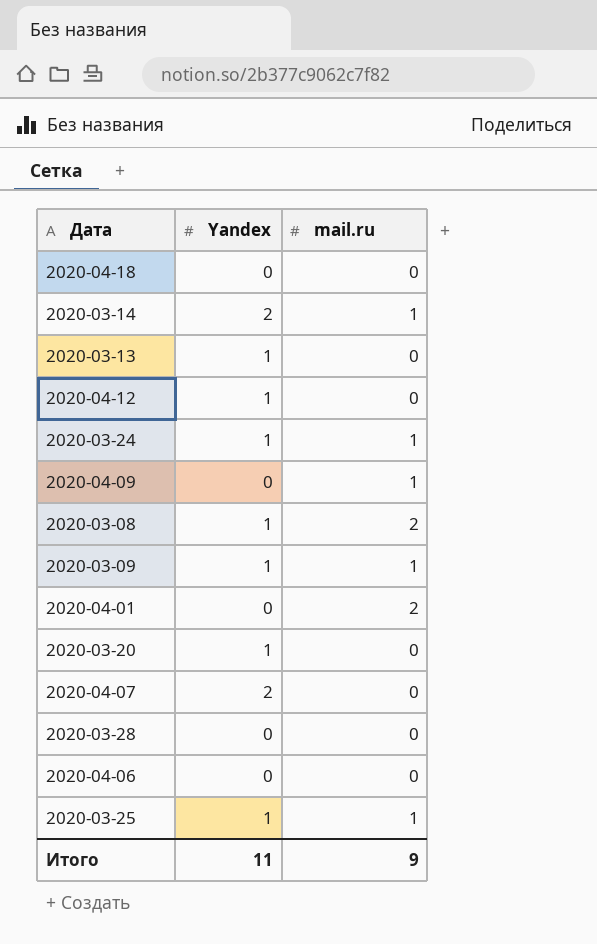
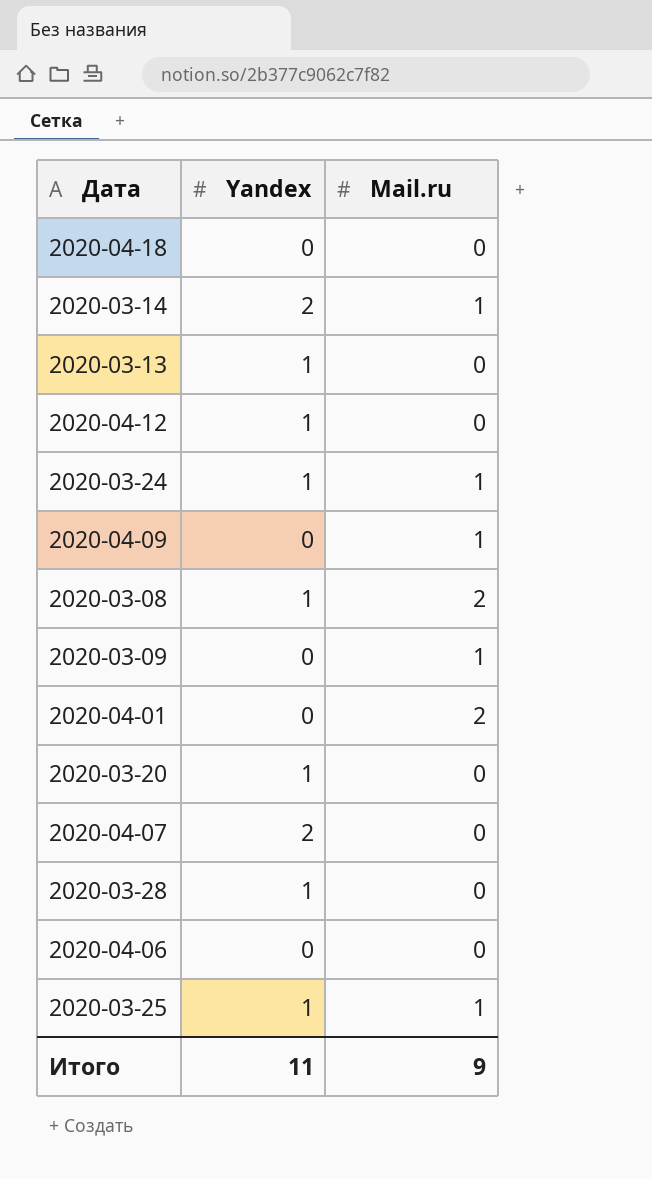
column name: mail.ru -> Mail.ru
2020-03-09 | Yandex: 1 -> 0
2020-03-28 | Yandex: 0 -> 1

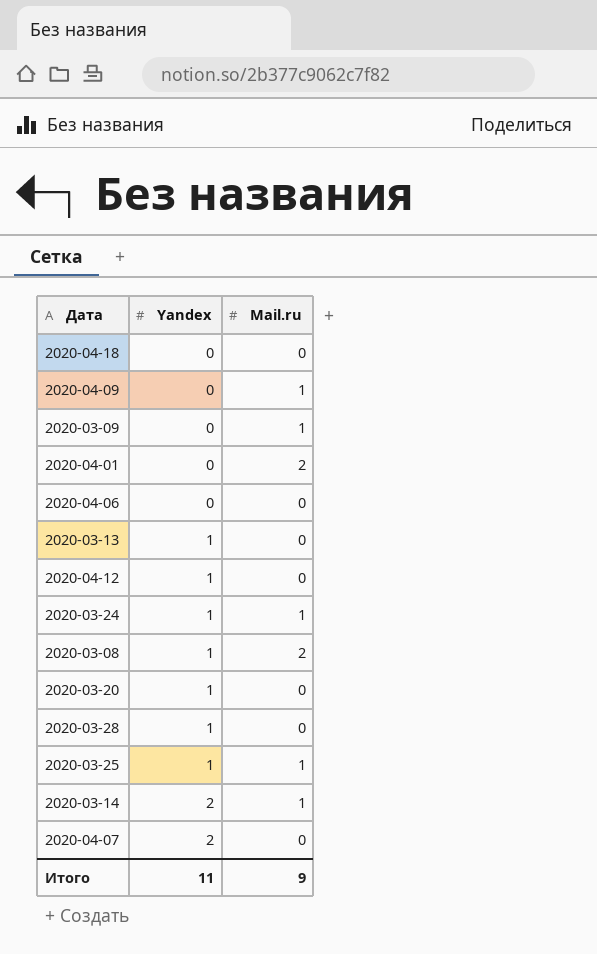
row order: none -> Yandex ascending

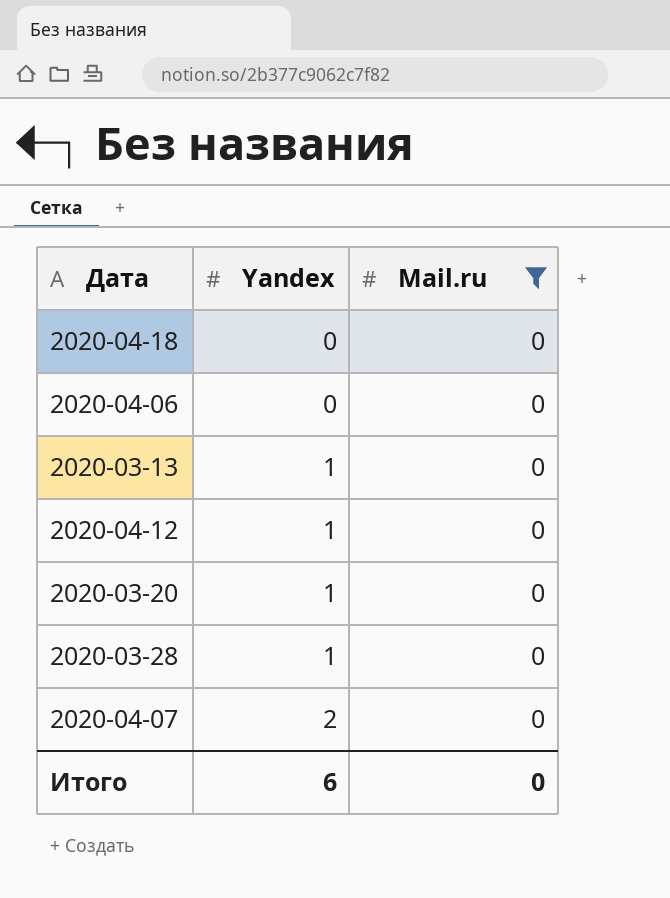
filter: none -> Mail.ru = 0
Итого | Yandex: 11 -> 6
Итого | Mail.ru: 9 -> 0

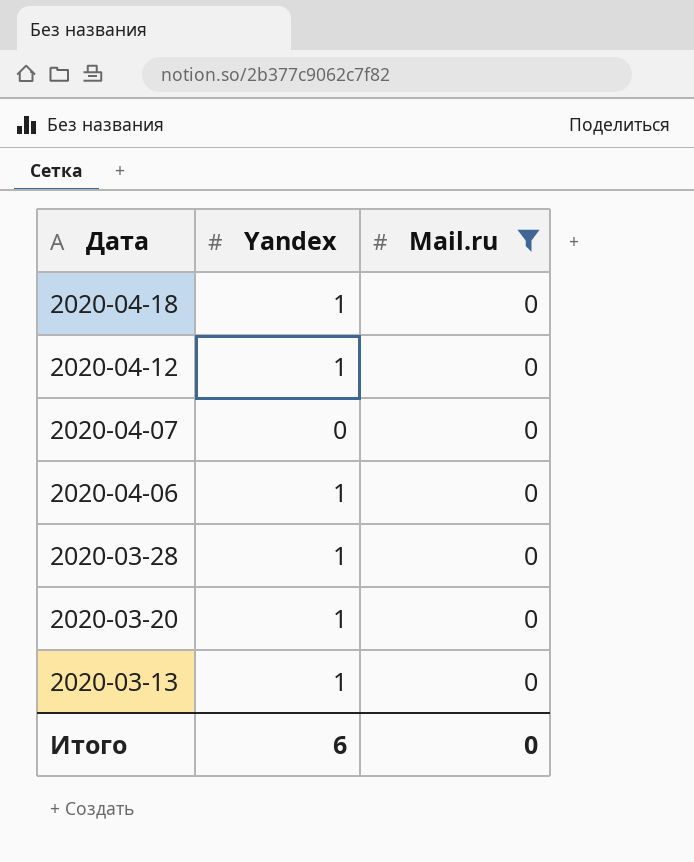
row order: Yandex ascending -> Дата descending
2020-04-18 | Yandex: 0 -> 1
2020-04-07 | Yandex: 2 -> 0
2020-04-06 | Yandex: 0 -> 1

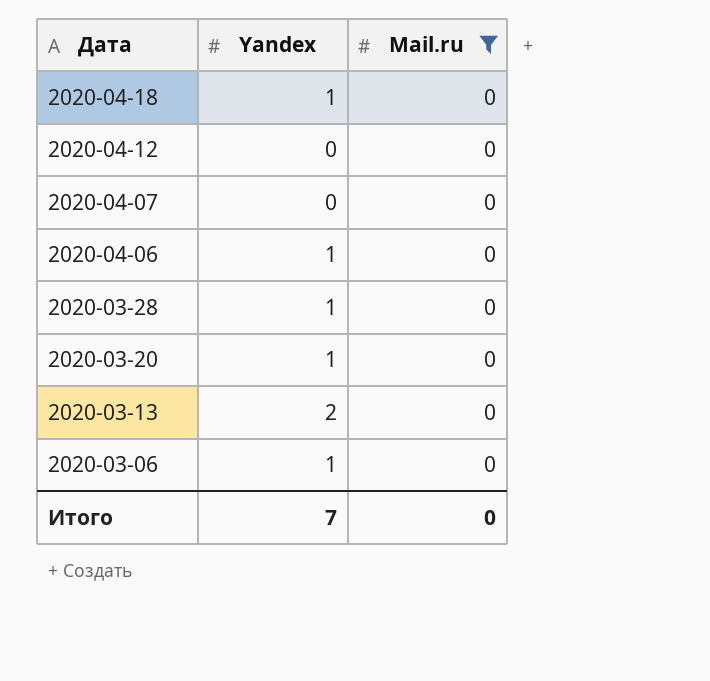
2020-04-12 | Yandex: 1 -> 0
2020-03-13 | Yandex: 1 -> 2
row 2020-03-06: none -> 1 | 0
Итого | Yandex: 6 -> 7

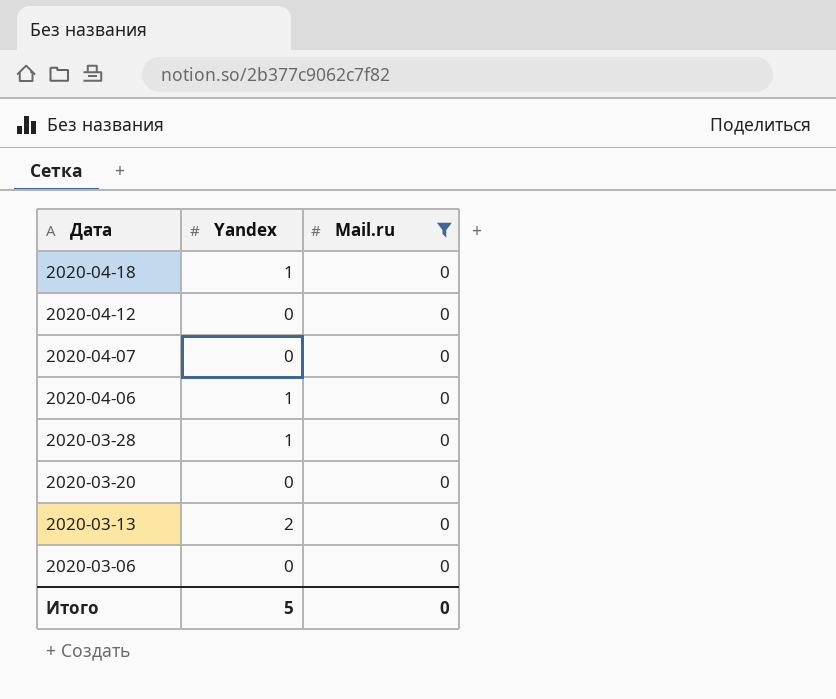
2020-03-20 | Yandex: 1 -> 0
2020-03-06 | Yandex: 1 -> 0
Итого | Yandex: 7 -> 5

